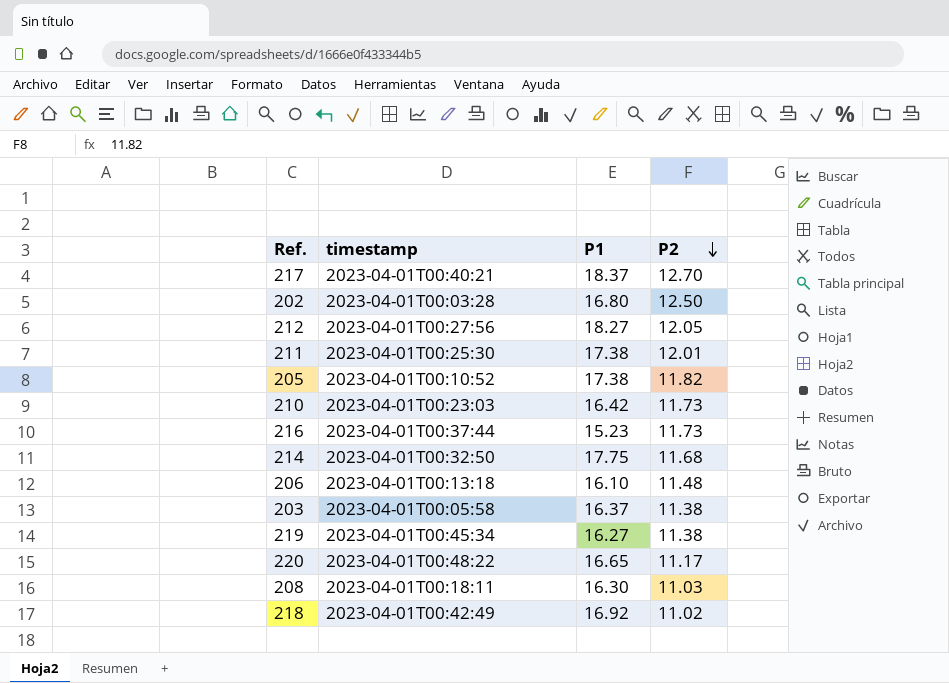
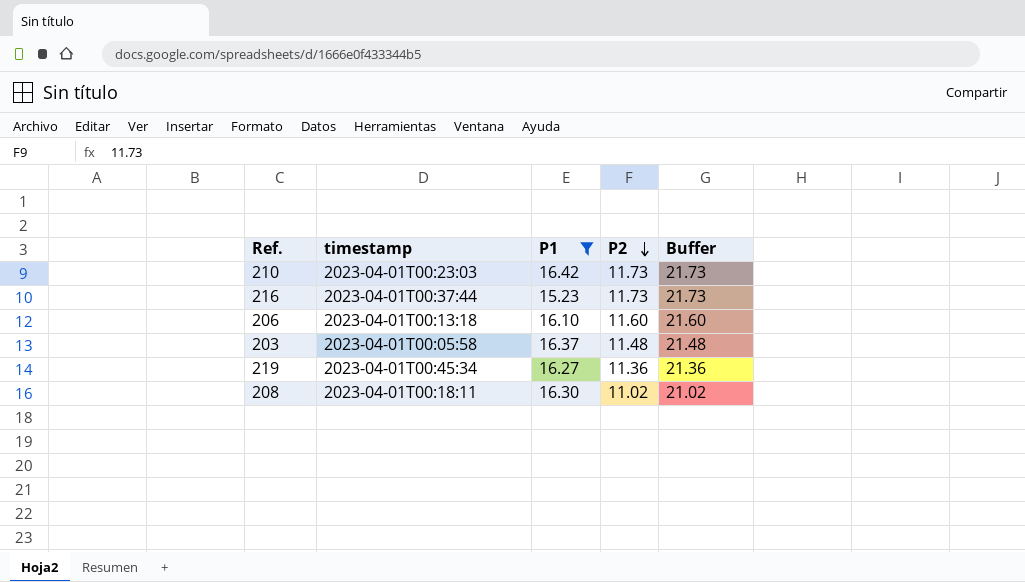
filter: none -> P1 <= 16.42
column Buffer | formula: none -> [P2] + 10
206 | P2: 11.48 -> 11.60
203 | P2: 11.38 -> 11.48
219 | P2: 11.38 -> 11.36
208 | P2: 11.03 -> 11.02

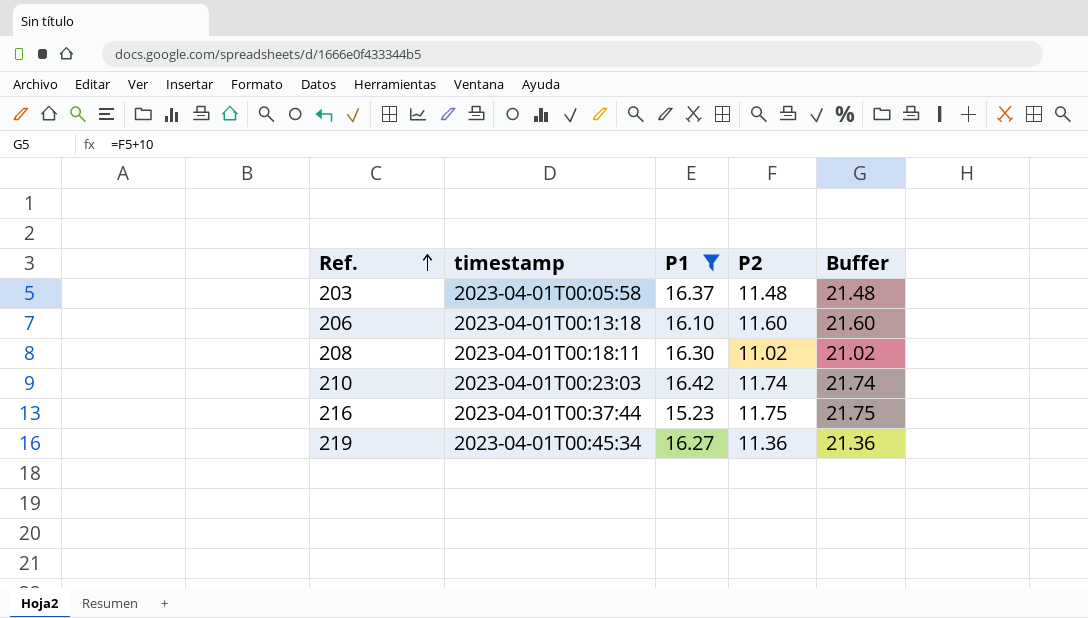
row order: P2 descending -> Ref. ascending
210 | P2: 11.73 -> 11.74
210 | Buffer: 21.73 -> 21.74
216 | P2: 11.73 -> 11.75
216 | Buffer: 21.73 -> 21.75

